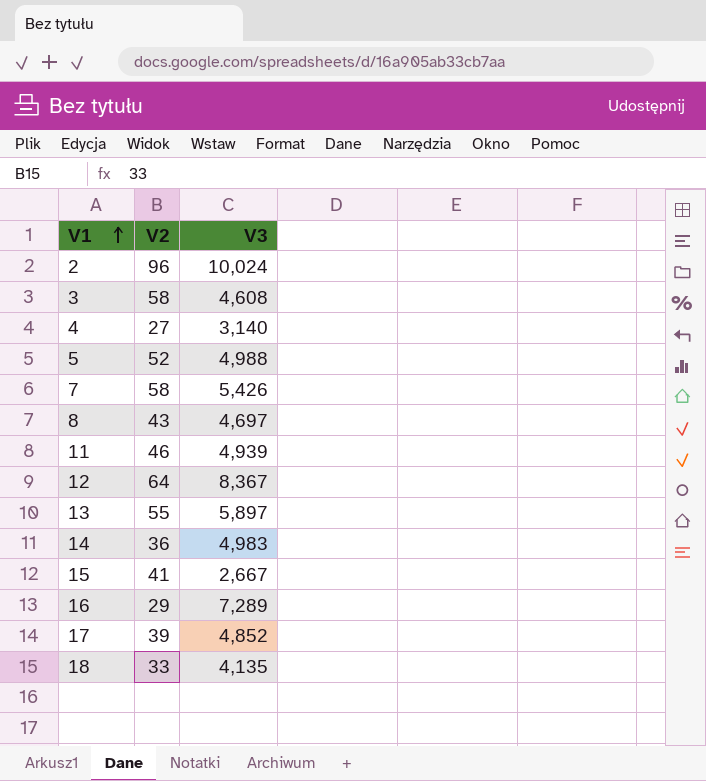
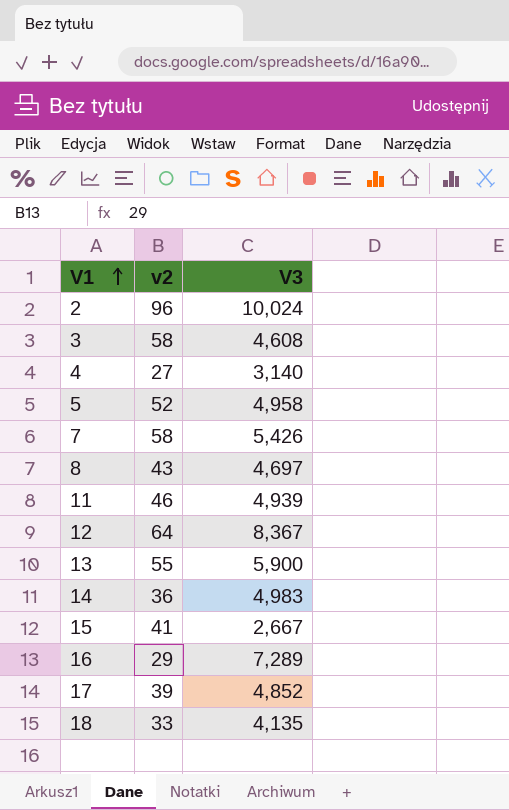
column name: V2 -> v2
5 | V3: 4,988 -> 4,958
13 | V3: 5,897 -> 5,900

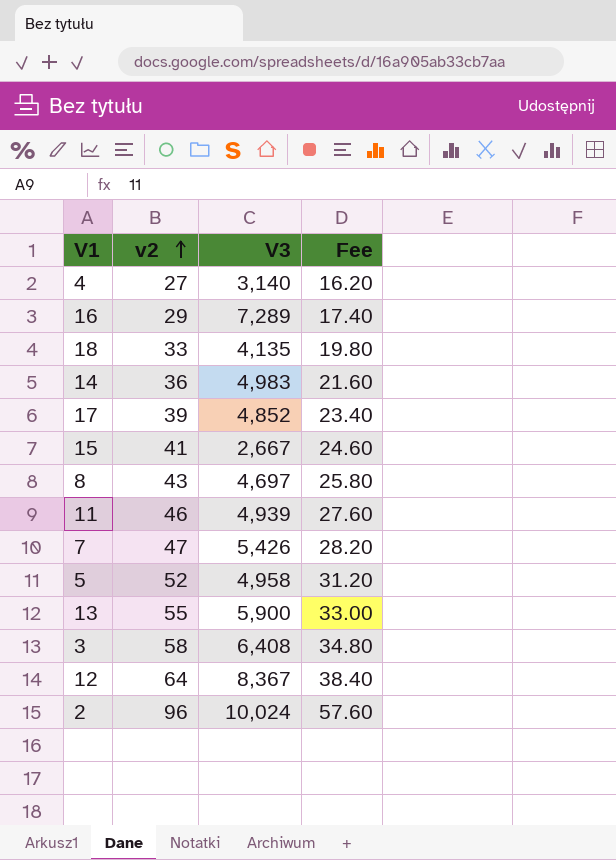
row order: V1 ascending -> v2 ascending
column Fee | formula: none -> [v2] * 0.6
7 | v2: 58 -> 47
3 | V3: 4,608 -> 6,408

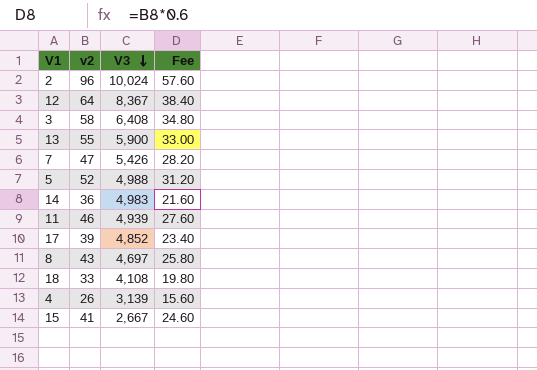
row order: v2 ascending -> V3 descending
row 16: 29 | 7,289 | 17.40 -> none
5 | V3: 4,958 -> 4,988
18 | V3: 4,135 -> 4,108
4 | v2: 27 -> 26
4 | V3: 3,140 -> 3,139
4 | Fee: 16.20 -> 15.60

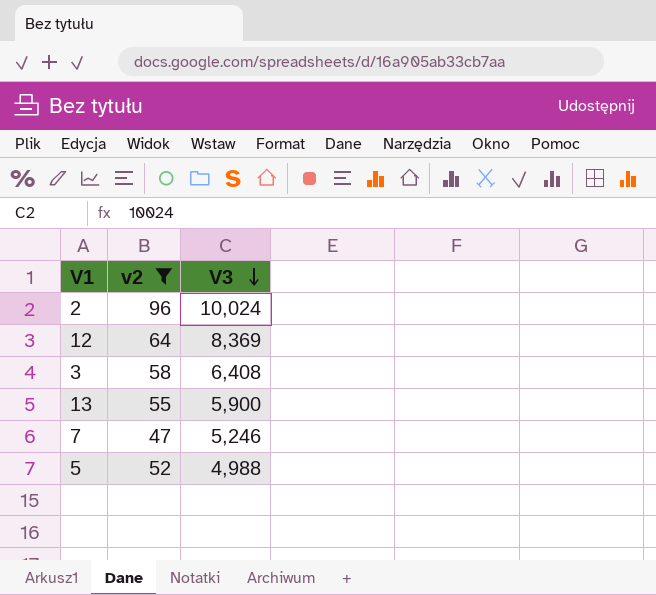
filter: none -> v2 >= 47
column Fee | formula: [v2] * 0.6 -> none
12 | V3: 8,367 -> 8,369
7 | V3: 5,426 -> 5,246

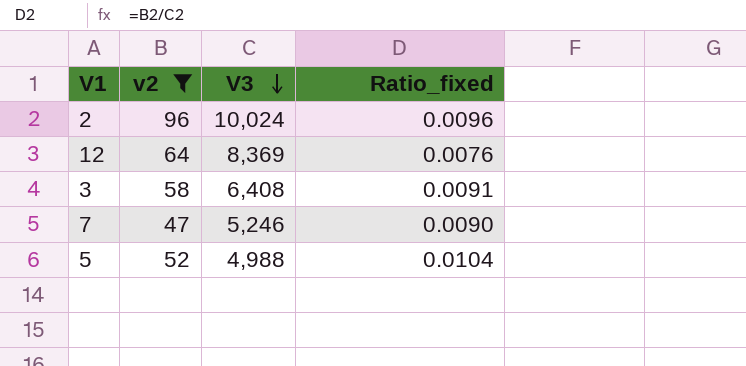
column Ratio_fixed | formula: none -> [v2] / [V3]
row 13: 55 | 5,900 -> none

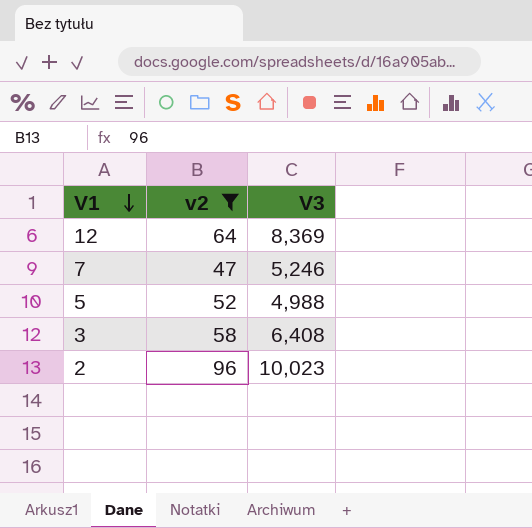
row order: V3 descending -> V1 descending
column Ratio_fixed | formula: [v2] / [V3] -> none
2 | V3: 10,024 -> 10,023

